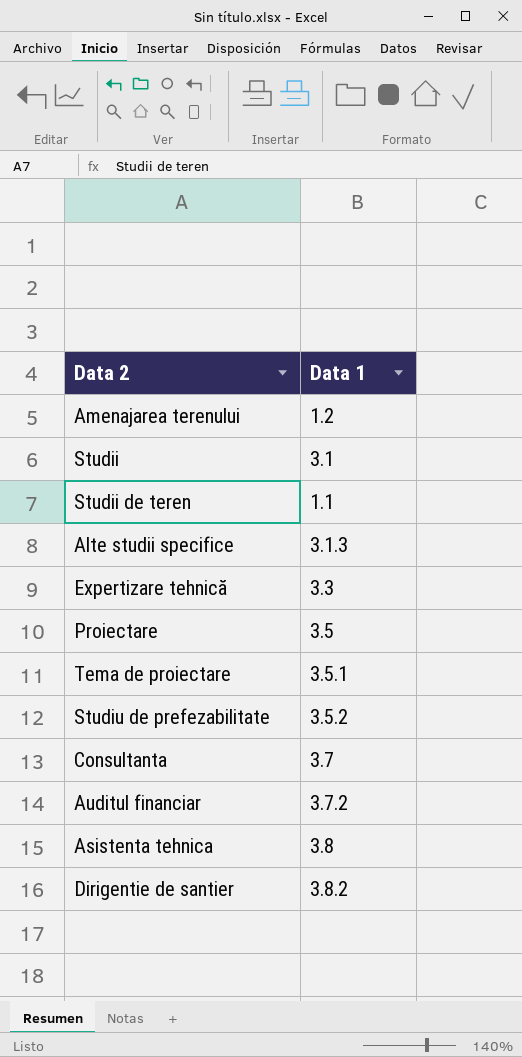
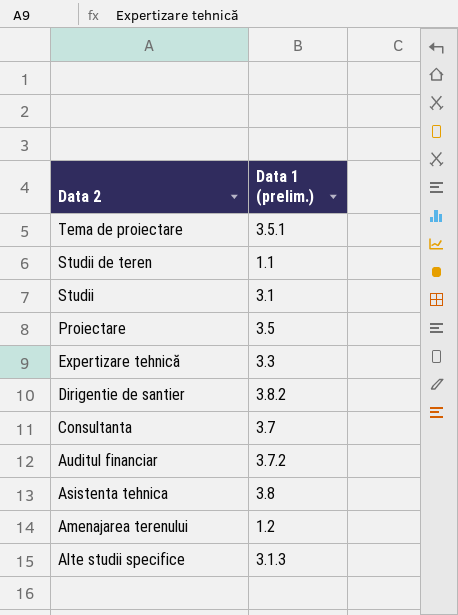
row order: none -> Data 2 descending
column name: Data 1 -> Data 1 (prelim.)
row Studiu de prefezabilitate: 3.5.2 -> none

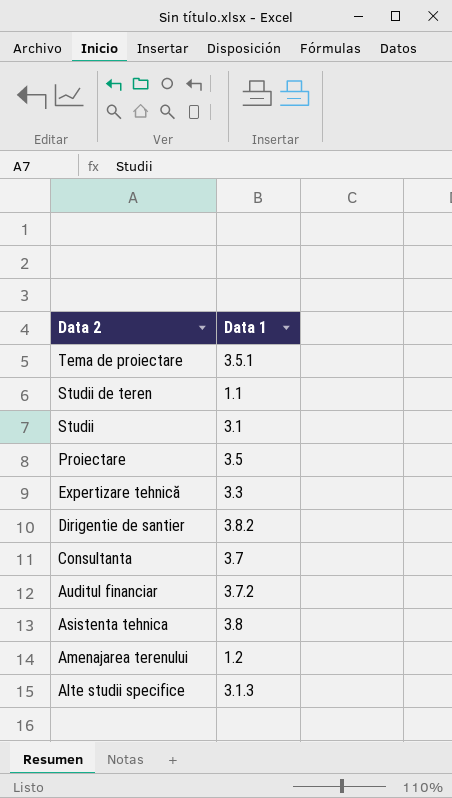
column name: Data 1 (prelim.) -> Data 1

